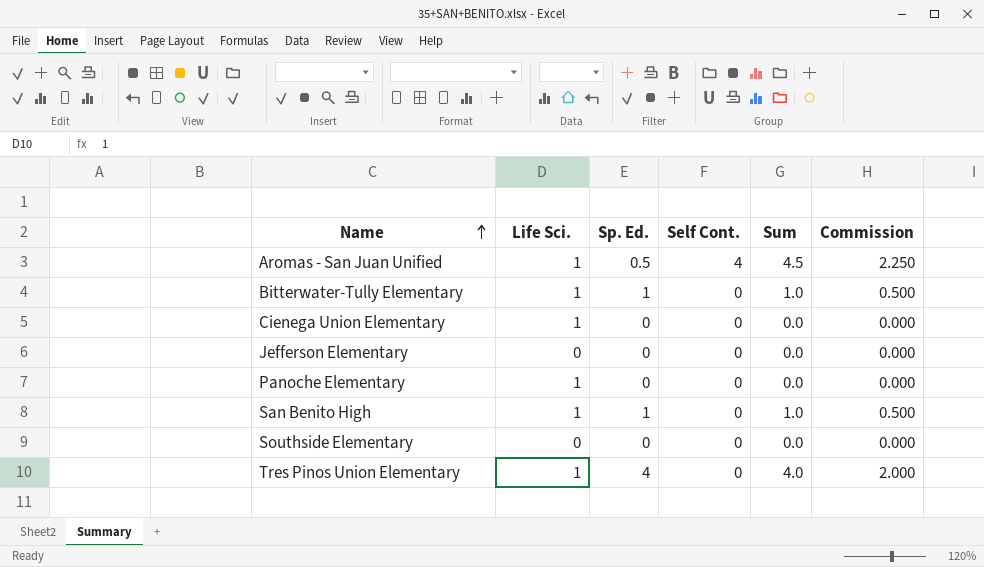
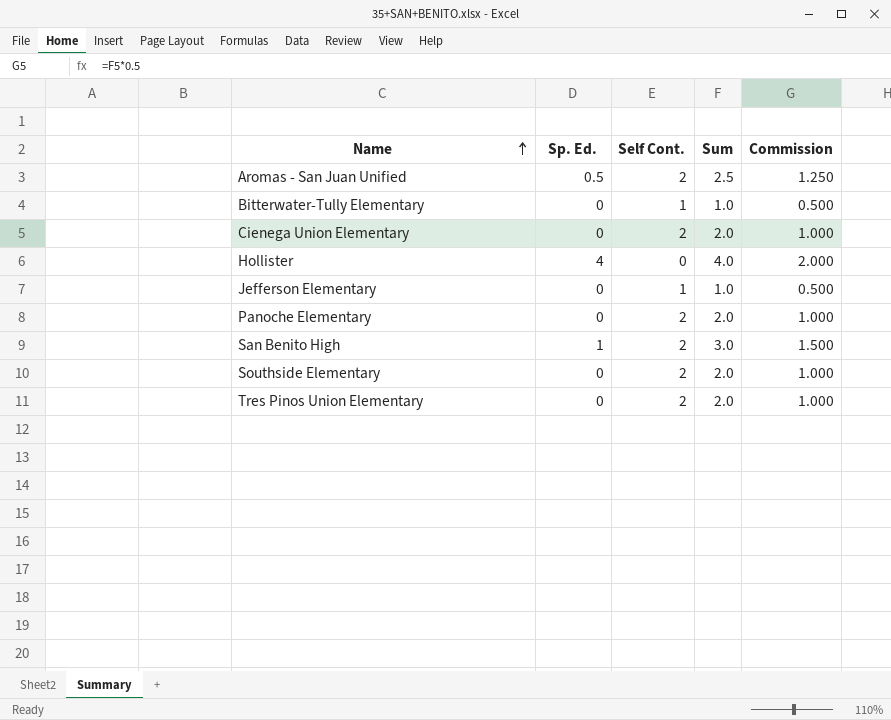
column Life Sci. | position: 2 -> none
Aromas - San Juan Unified | Self Cont.: 4 -> 2
Aromas - San Juan Unified | Sum: 4.5 -> 2.5
Aromas - San Juan Unified | Commission: 2.250 -> 1.250
Bitterwater-Tully Elementary | Sp. Ed.: 1 -> 0
Bitterwater-Tully Elementary | Self Cont.: 0 -> 1
Cienega Union Elementary | Self Cont.: 0 -> 2
Cienega Union Elementary | Sum: 0.0 -> 2.0
Cienega Union Elementary | Commission: 0.000 -> 1.000
row Hollister: none -> 4 | 0 | 4.0 | 2.000
Jefferson Elementary | Self Cont.: 0 -> 1
Jefferson Elementary | Sum: 0.0 -> 1.0
Jefferson Elementary | Commission: 0.000 -> 0.500
Panoche Elementary | Self Cont.: 0 -> 2
Panoche Elementary | Sum: 0.0 -> 2.0
Panoche Elementary | Commission: 0.000 -> 1.000
San Benito High | Self Cont.: 0 -> 2
San Benito High | Sum: 1.0 -> 3.0
San Benito High | Commission: 0.500 -> 1.500
Southside Elementary | Self Cont.: 0 -> 2
Southside Elementary | Sum: 0.0 -> 2.0
Southside Elementary | Commission: 0.000 -> 1.000
Tres Pinos Union Elementary | Sp. Ed.: 4 -> 0
Tres Pinos Union Elementary | Self Cont.: 0 -> 2
Tres Pinos Union Elementary | Sum: 4.0 -> 2.0
Tres Pinos Union Elementary | Commission: 2.000 -> 1.000

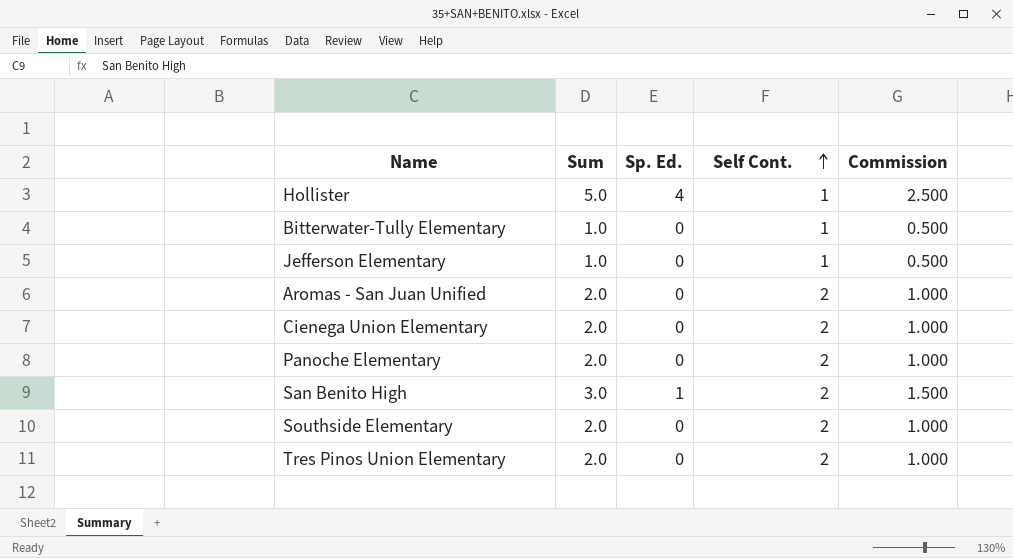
row order: Name ascending -> Self Cont. ascending
column Sum | position: 4 -> 2
Hollister | Sum: 4.0 -> 5.0
Hollister | Self Cont.: 0 -> 1
Hollister | Commission: 2.000 -> 2.500
Aromas - San Juan Unified | Sum: 2.5 -> 2.0
Aromas - San Juan Unified | Sp. Ed.: 0.5 -> 0
Aromas - San Juan Unified | Commission: 1.250 -> 1.000

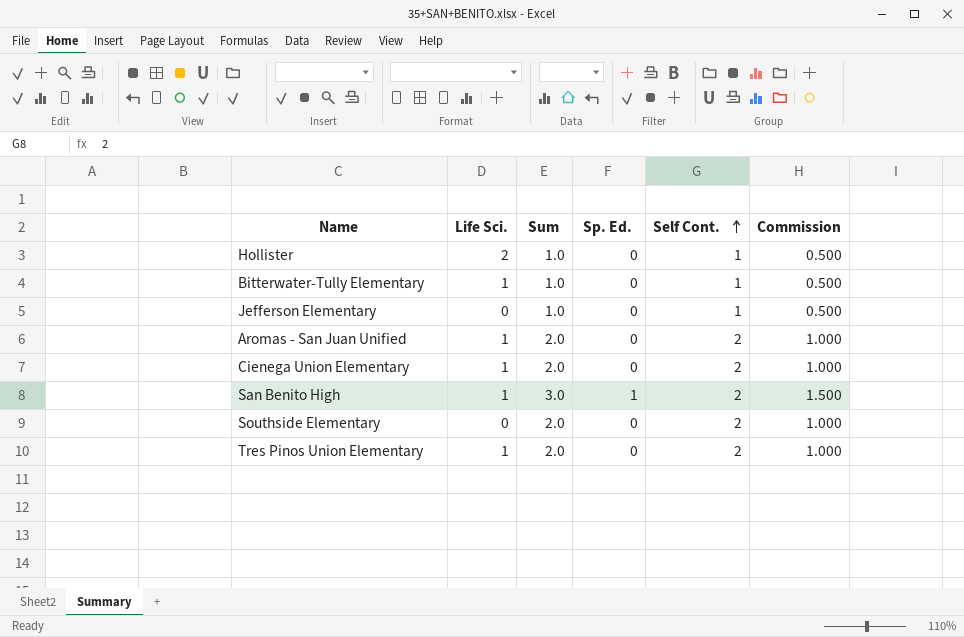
column Life Sci. | position: none -> 2
row Panoche Elementary: 2.0 | 0 | 2 | 1.000 -> none
Hollister | Sum: 5.0 -> 1.0
Hollister | Sp. Ed.: 4 -> 0
Hollister | Commission: 2.500 -> 0.500

